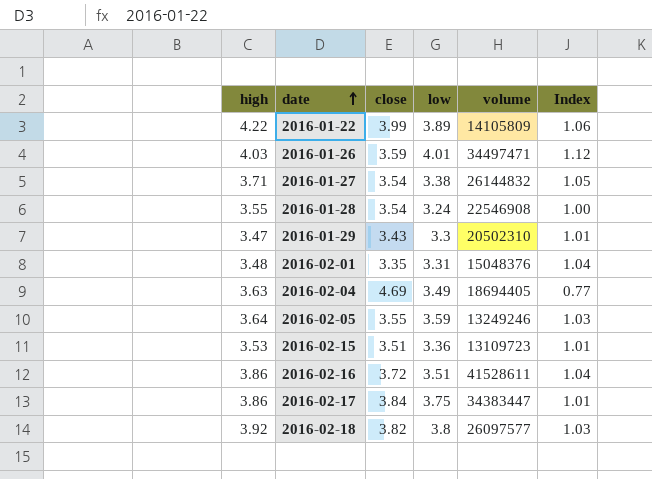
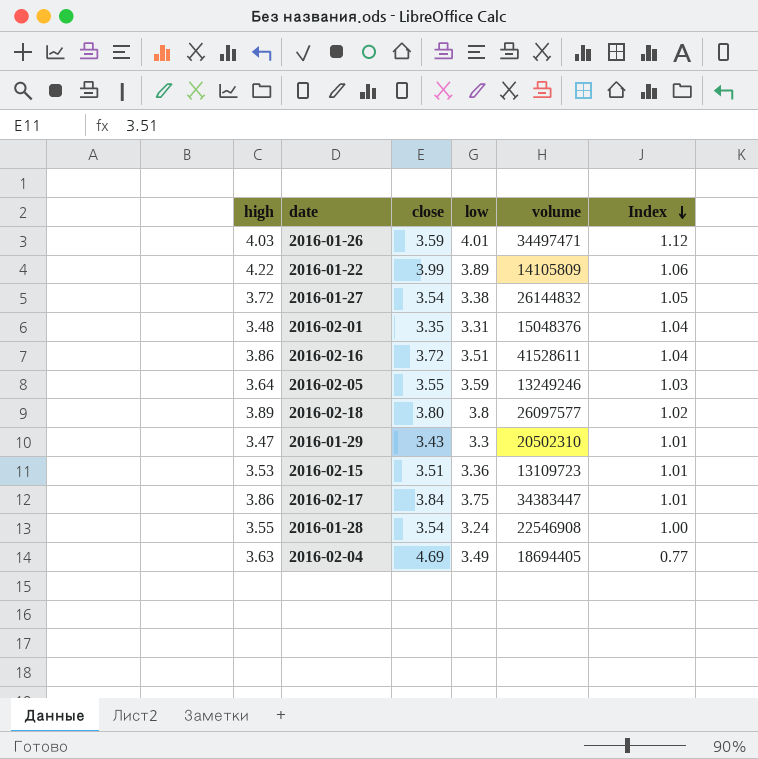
row order: date ascending -> Index descending
2016-01-27 | high: 3.71 -> 3.72
2016-02-18 | high: 3.92 -> 3.89
2016-02-18 | close: 3.82 -> 3.80
2016-02-18 | Index: 1.03 -> 1.02

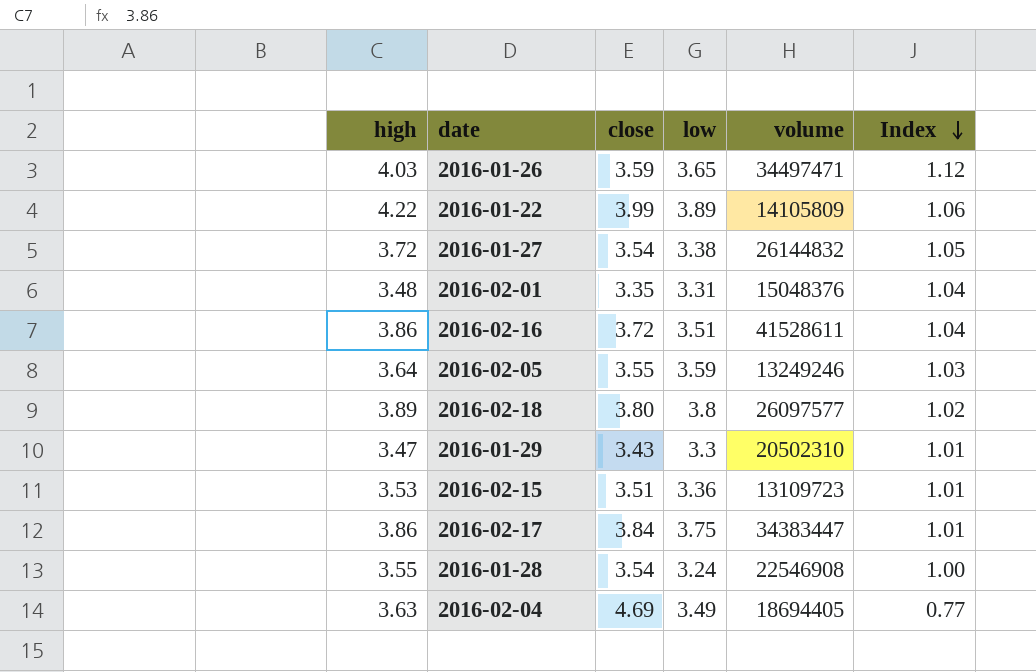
2016-01-26 | low: 4.01 -> 3.65

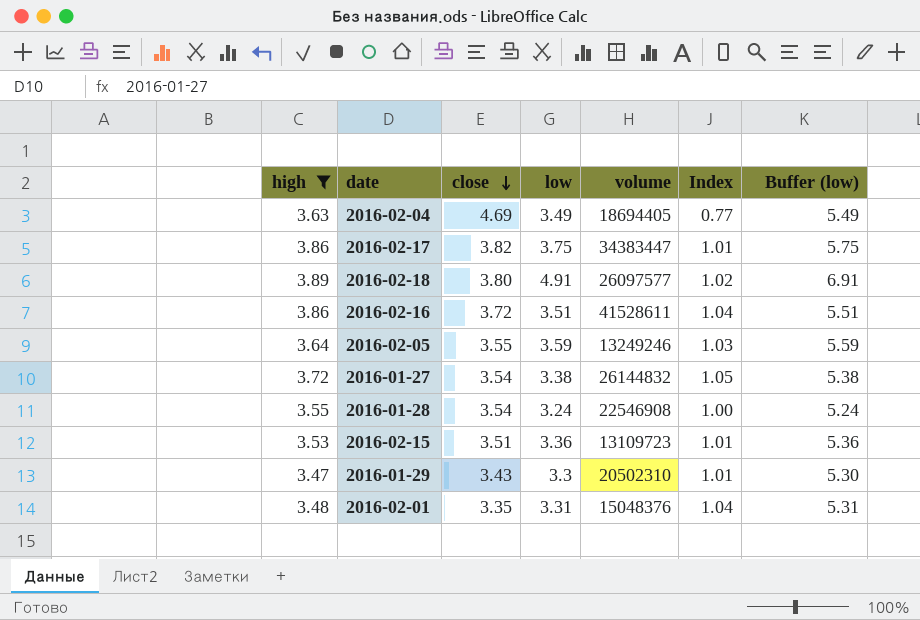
filter: none -> high <= 3.89
row order: Index descending -> close descending
column Buffer (low) | formula: none -> [low] + 2
2016-02-17 | close: 3.84 -> 3.82
2016-02-18 | low: 3.8 -> 4.91

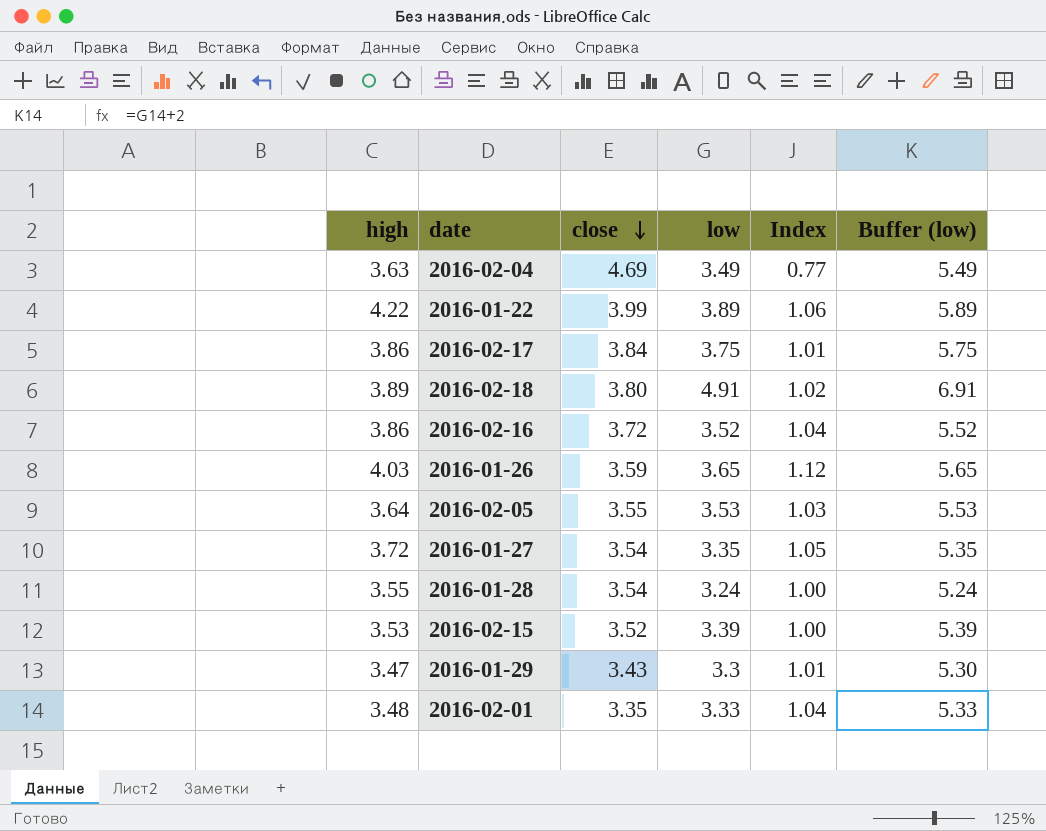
filter: high <= 3.89 -> none
column volume | position: 5 -> none
2016-02-17 | close: 3.82 -> 3.84
2016-02-16 | low: 3.51 -> 3.52
2016-02-16 | Buffer (low): 5.51 -> 5.52
2016-02-05 | low: 3.59 -> 3.53
2016-02-05 | Buffer (low): 5.59 -> 5.53
2016-01-27 | low: 3.38 -> 3.35
2016-01-27 | Buffer (low): 5.38 -> 5.35
2016-02-15 | close: 3.51 -> 3.52
2016-02-15 | low: 3.36 -> 3.39
2016-02-15 | Index: 1.01 -> 1.00
2016-02-15 | Buffer (low): 5.36 -> 5.39
2016-02-01 | low: 3.31 -> 3.33
2016-02-01 | Buffer (low): 5.31 -> 5.33

